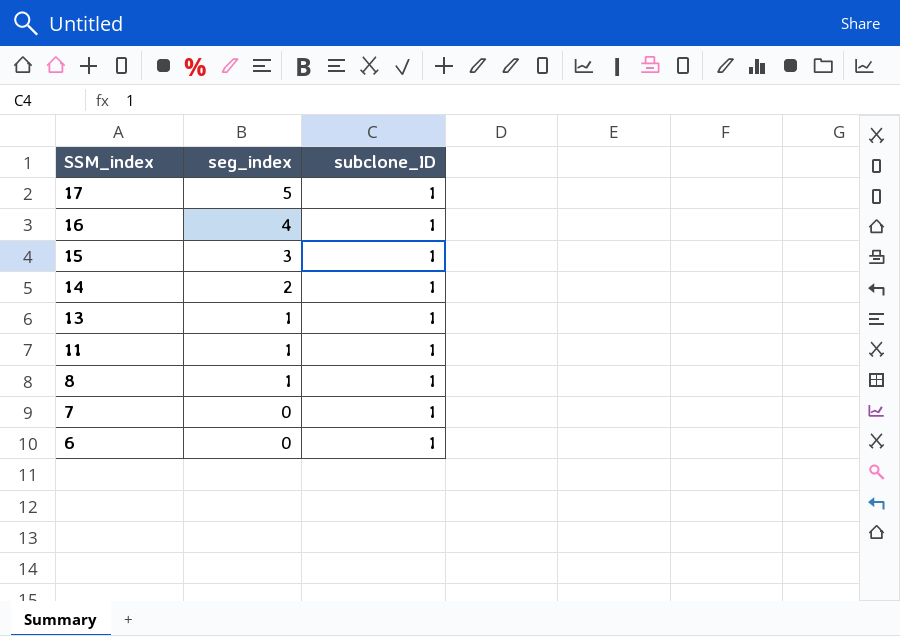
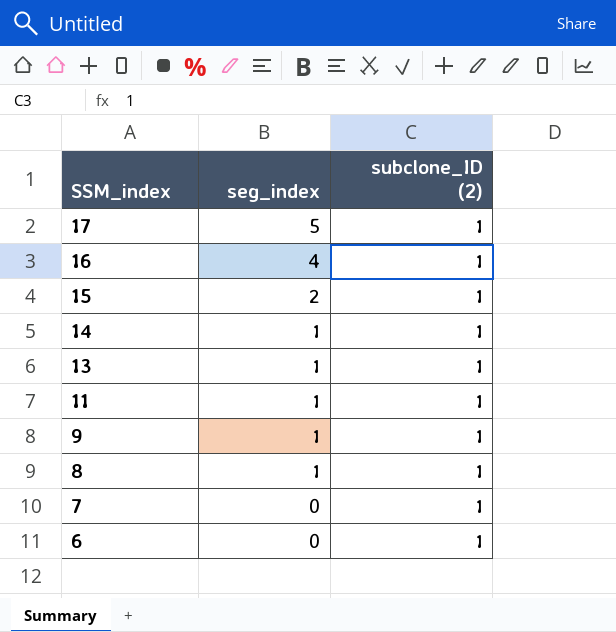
column name: subclone_ID -> subclone_ID (2)
15 | seg_index: 3 -> 2
14 | seg_index: 2 -> 1
row 9: none -> 1 | 1

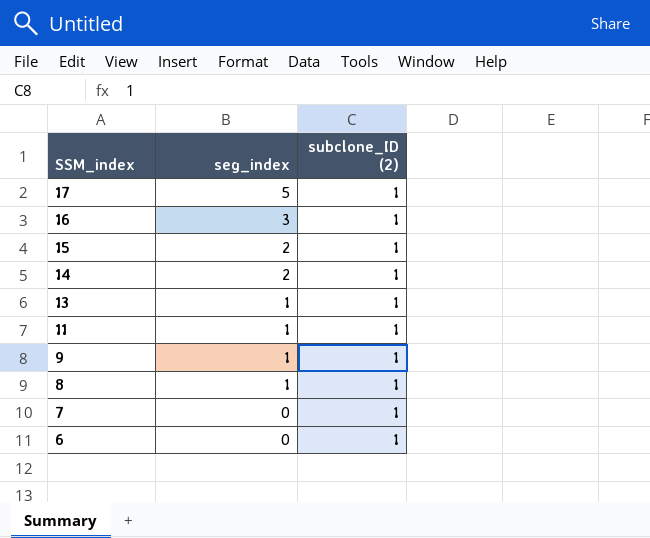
16 | seg_index: 4 -> 3
14 | seg_index: 1 -> 2

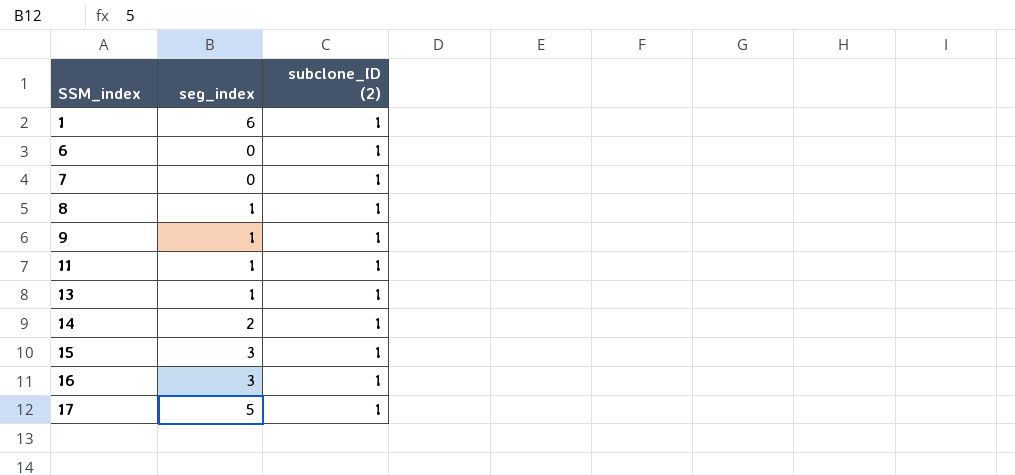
row order: SSM_index descending -> SSM_index ascending
row 1: none -> 6 | 1
15 | seg_index: 2 -> 3

